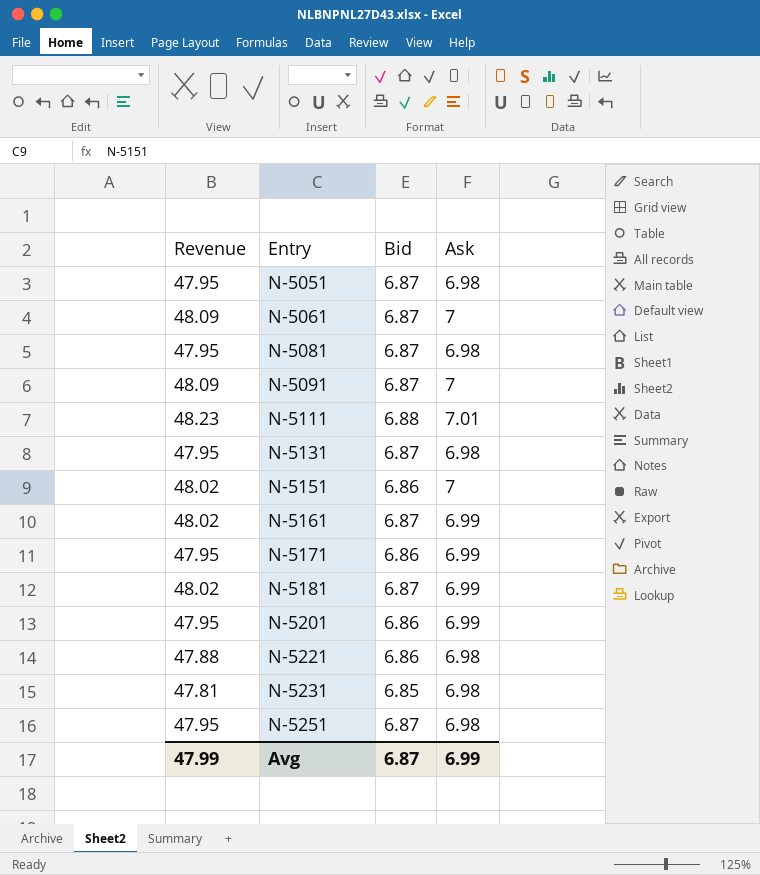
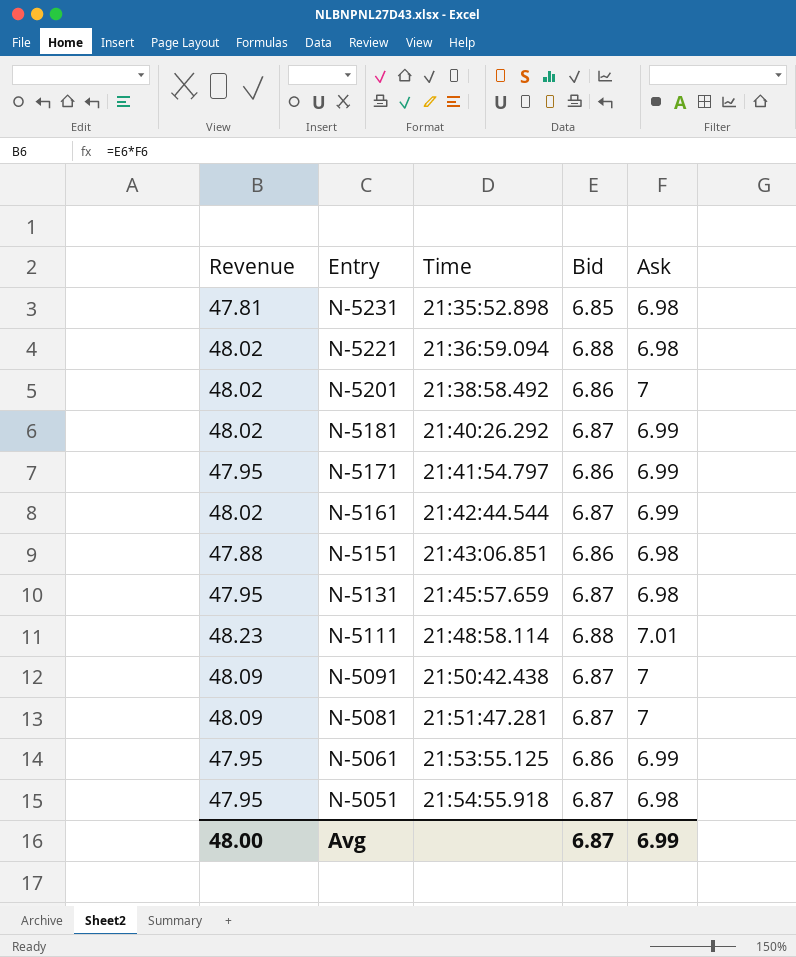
row order: Entry ascending -> Entry descending
column Time | position: none -> 3
row N-5251: 47.95 | 6.87 | 6.98 -> none
N-5221 | Revenue: 47.88 -> 48.02
N-5221 | Bid: 6.86 -> 6.88
N-5201 | Revenue: 47.95 -> 48.02
N-5201 | Ask: 6.99 -> 7
N-5151 | Revenue: 48.02 -> 47.88
N-5151 | Ask: 7 -> 6.98
N-5081 | Revenue: 47.95 -> 48.09
N-5081 | Ask: 6.98 -> 7
N-5061 | Revenue: 48.09 -> 47.95
N-5061 | Bid: 6.87 -> 6.86
N-5061 | Ask: 7 -> 6.99
Avg | Revenue: 47.99 -> 48.00

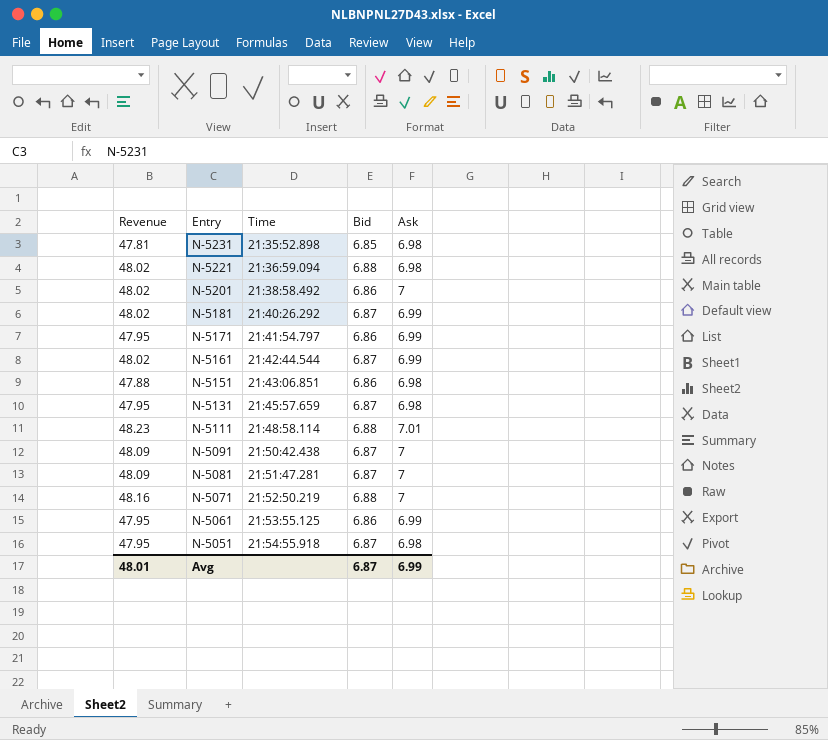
row N-5071: none -> 48.16 | 21:52:50.219 | 6.88 | 7
Avg | Revenue: 48.00 -> 48.01

